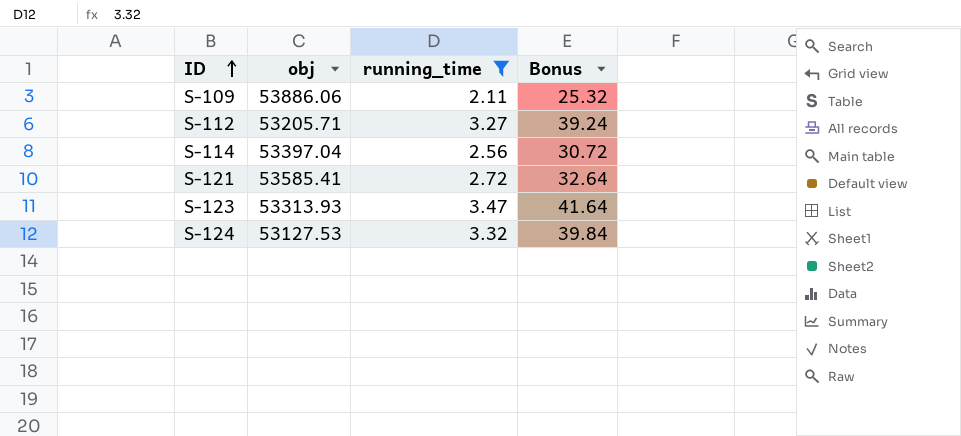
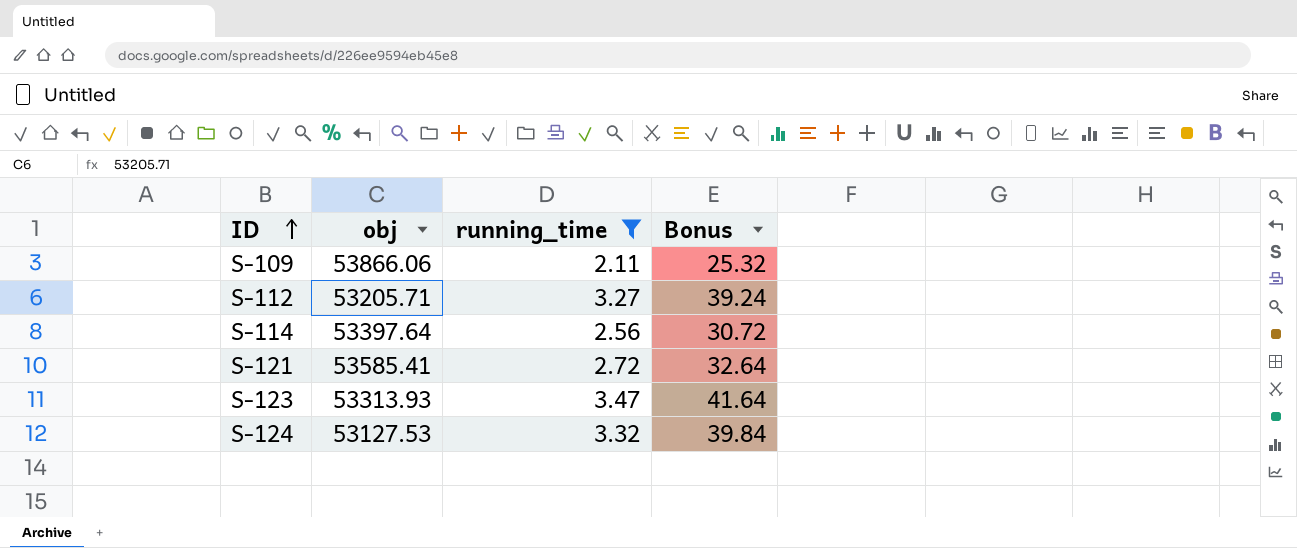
S-109 | obj: 53886.06 -> 53866.06
S-114 | obj: 53397.04 -> 53397.64

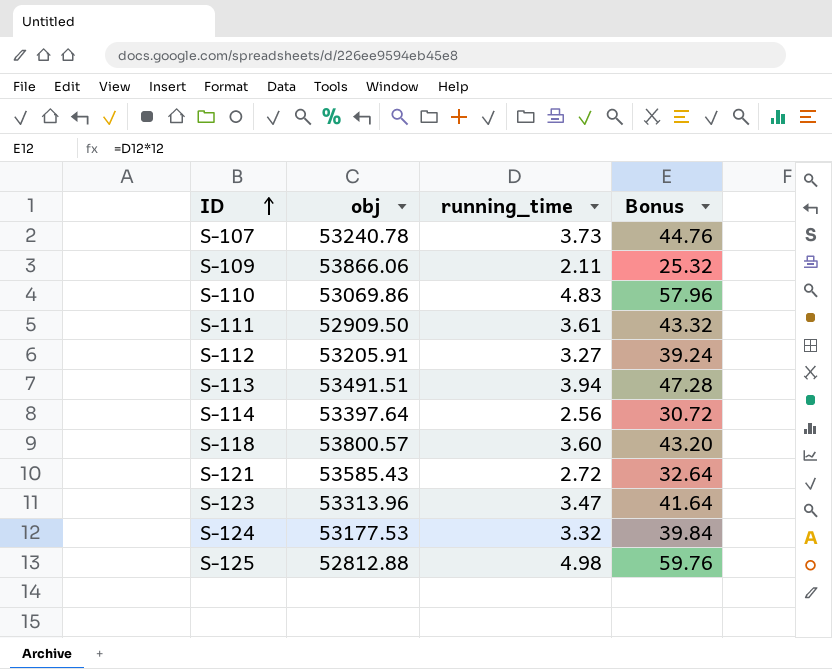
filter: running_time <= 3.47 -> none
S-112 | obj: 53205.71 -> 53205.91
S-121 | obj: 53585.41 -> 53585.43
S-123 | obj: 53313.93 -> 53313.96
S-124 | obj: 53127.53 -> 53177.53

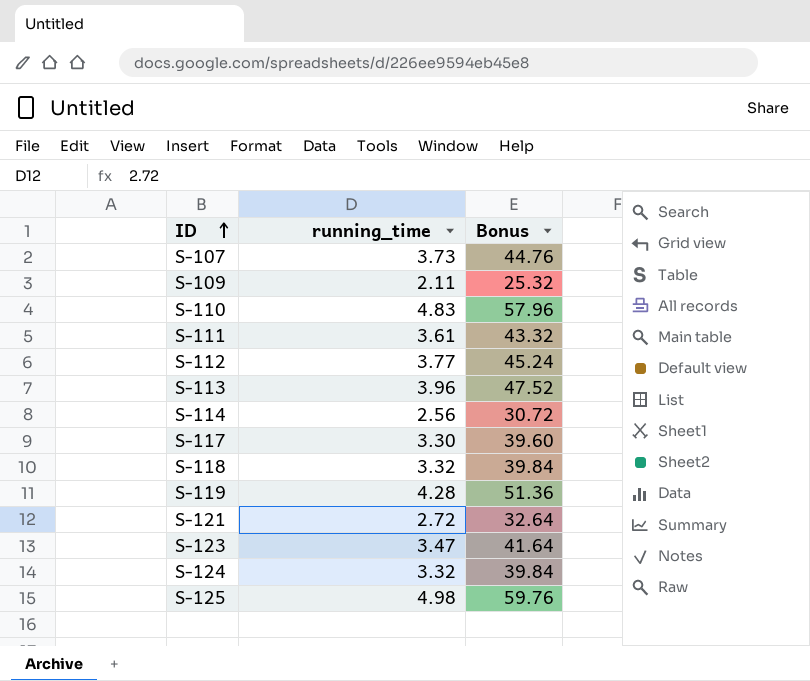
column obj | position: 2 -> none
S-112 | running_time: 3.27 -> 3.77
S-112 | Bonus: 39.24 -> 45.24
S-113 | running_time: 3.94 -> 3.96
S-113 | Bonus: 47.28 -> 47.52
row S-117: none -> 3.30 | 39.60
S-118 | running_time: 3.60 -> 3.32
S-118 | Bonus: 43.20 -> 39.84
row S-119: none -> 4.28 | 51.36

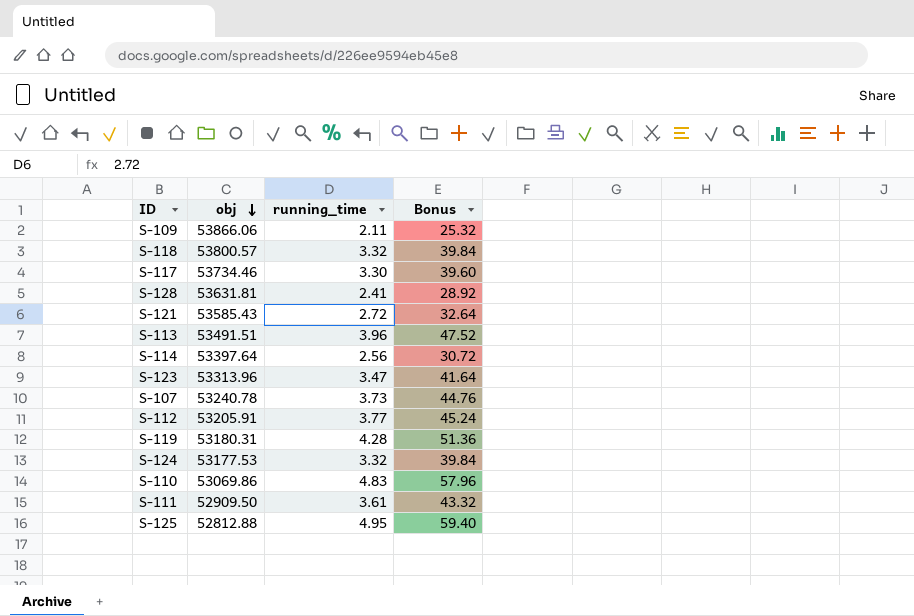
row order: ID ascending -> obj descending
column obj | position: none -> 2
row S-128: none -> 53631.81 | 2.41 | 28.92
S-125 | running_time: 4.98 -> 4.95
S-125 | Bonus: 59.76 -> 59.40

